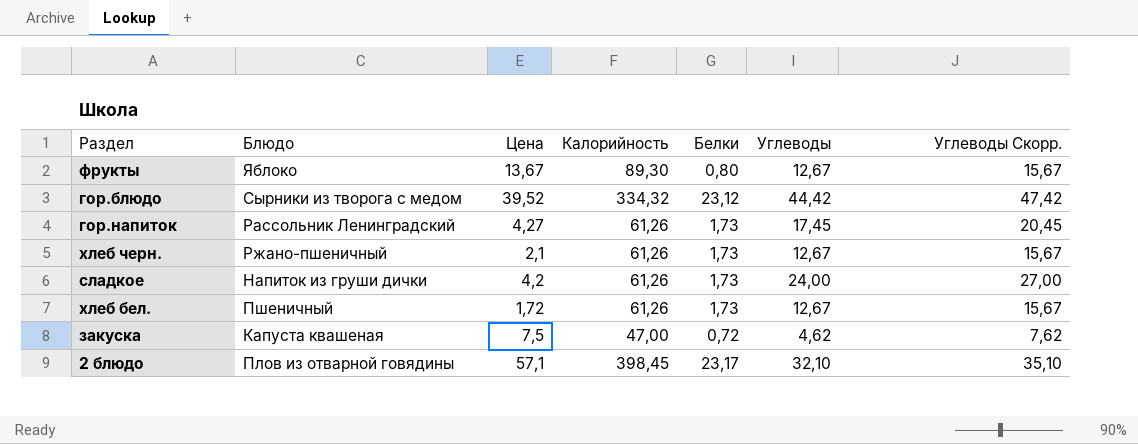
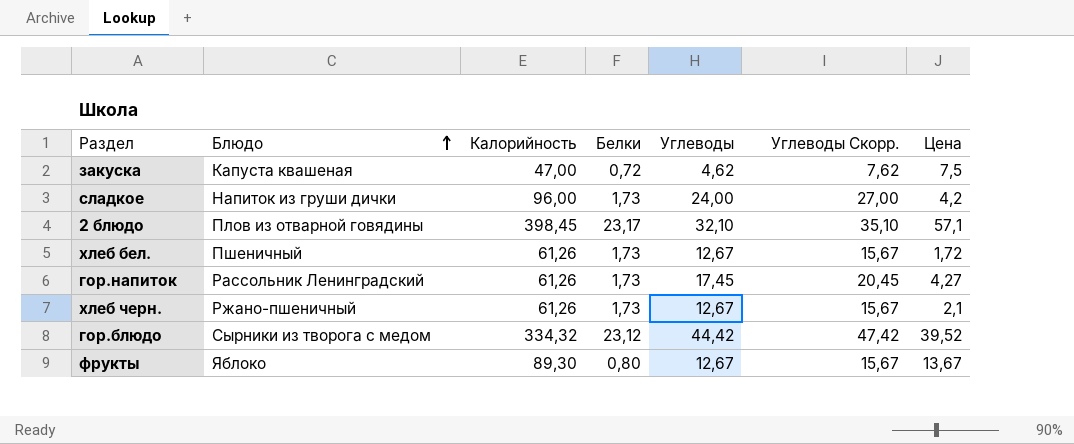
row order: none -> Блюдо ascending
column Цена | position: 3 -> 7
сладкое | Калорийность: 61,26 -> 96,00

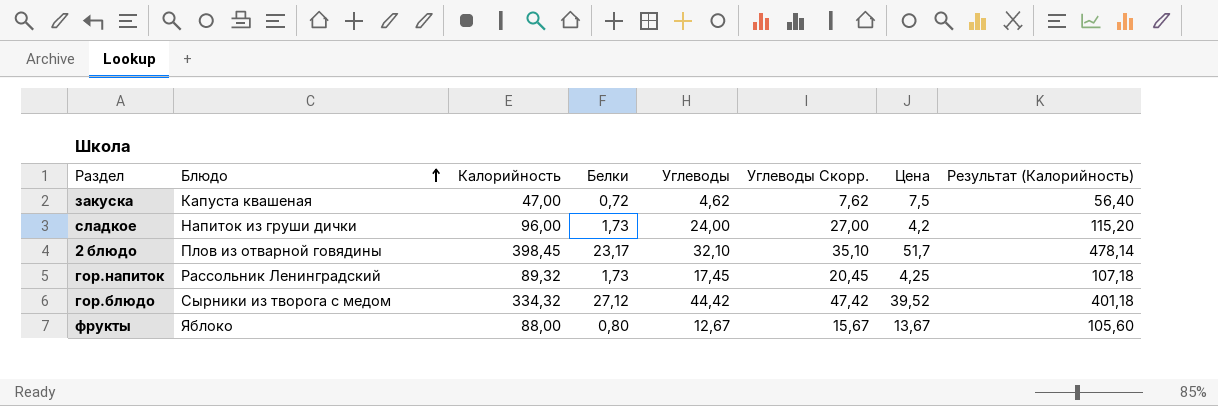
column Результат (Калорийность) | formula: none -> [Калорийность] * 1,2
row хлеб бел.: Пшеничный | 61,26 | 1,73 | 12,67 | 15,67 | 1,72 -> none
row хлеб черн.: Ржано-пшеничный | 61,26 | 1,73 | 12,67 | 15,67 | 2,1 -> none
2 блюдо | Цена: 57,1 -> 51,7
гор.напиток | Калорийность: 61,26 -> 89,32
гор.напиток | Цена: 4,27 -> 4,25
гор.блюдо | Белки: 23,12 -> 27,12
фрукты | Калорийность: 89,30 -> 88,00

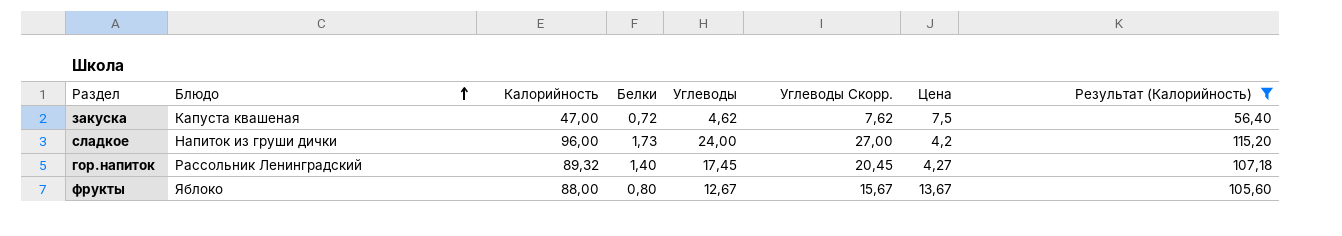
filter: none -> Результат (Калорийность) <= 115,20
гор.напиток | Белки: 1,73 -> 1,40
гор.напиток | Цена: 4,25 -> 4,27

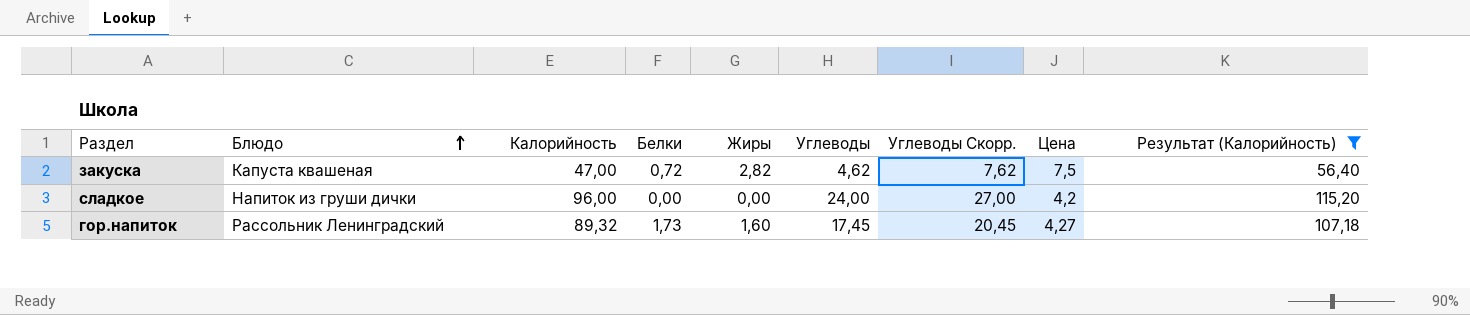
column Жиры | position: none -> 5
row фрукты: Яблоко | 88,00 | 0,80 | 12,67 | 15,67 | 13,67 | 105,60 -> none
сладкое | Белки: 1,73 -> 0,00
гор.напиток | Белки: 1,40 -> 1,73

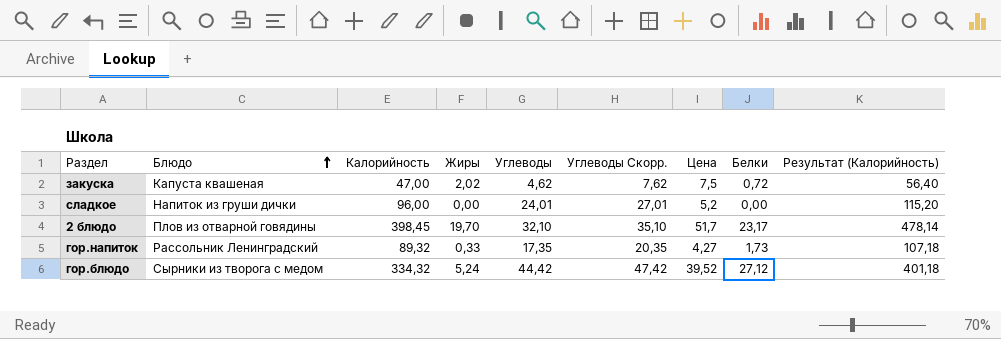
filter: Результат (Калорийность) <= 115,20 -> none
column Белки | position: 4 -> 8
закуска | Жиры: 2,82 -> 2,02
сладкое | Углеводы: 24,00 -> 24,01
сладкое | Углеводы Скорр.: 27,00 -> 27,01
сладкое | Цена: 4,2 -> 5,2
гор.напиток | Жиры: 1,60 -> 0,33
гор.напиток | Углеводы: 17,45 -> 17,35
гор.напиток | Углеводы Скорр.: 20,45 -> 20,35

